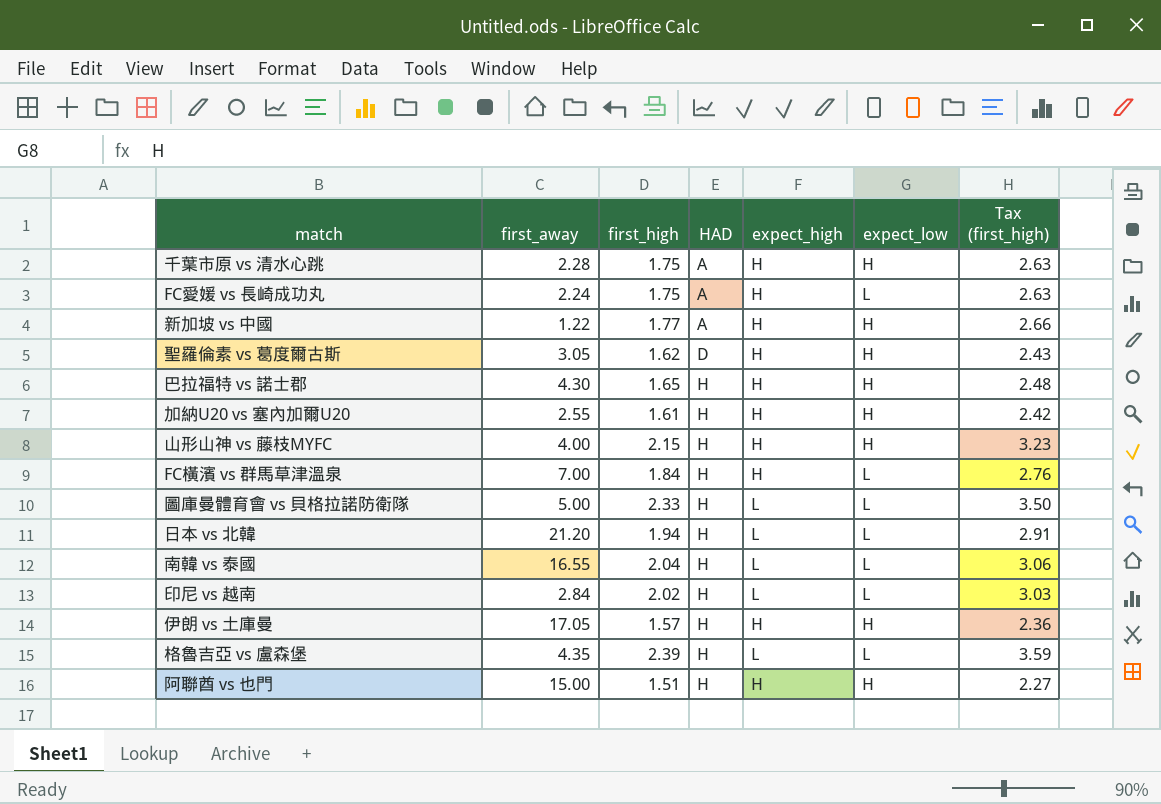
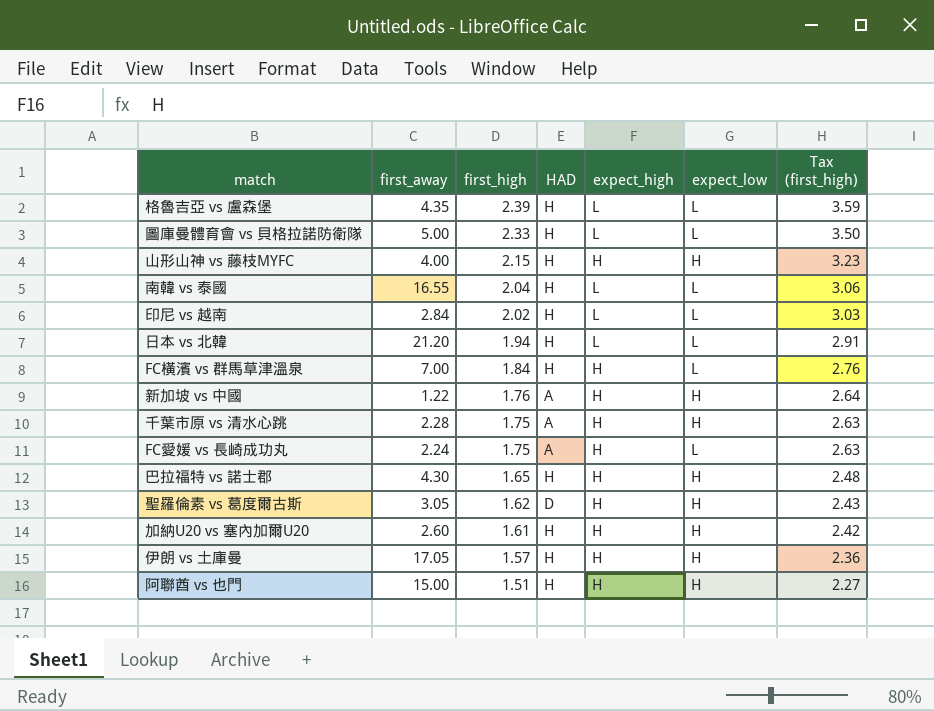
row order: HAD ascending -> first_high descending
新加坡 vs 中國 | first_high: 1.77 -> 1.76
新加坡 vs 中國 | Tax (first_high): 2.66 -> 2.64
加納U20 vs 塞內加爾U20 | first_away: 2.55 -> 2.60

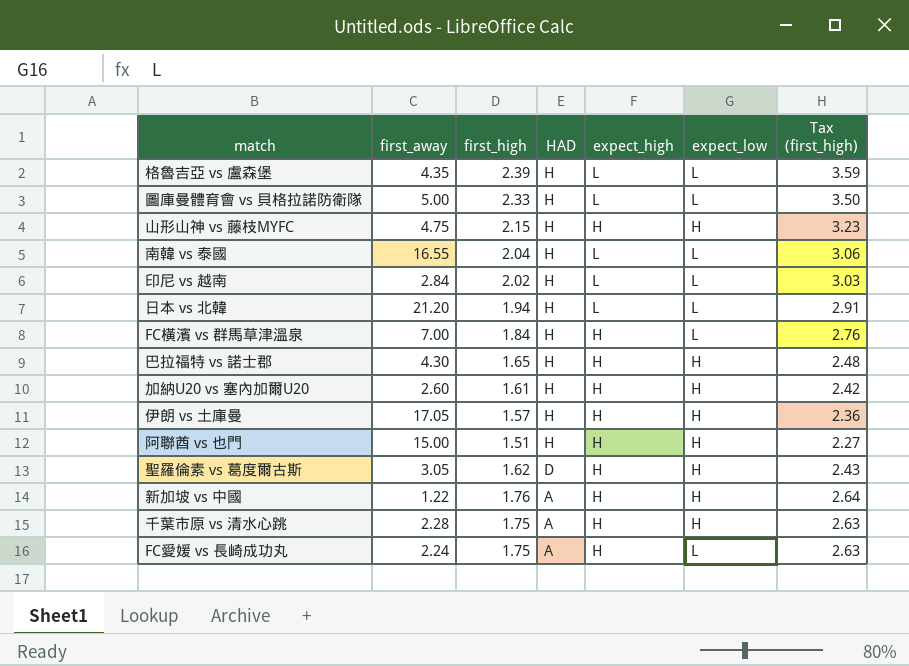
row order: first_high descending -> HAD descending
山形山神 vs 藤枝MYFC | first_away: 4.00 -> 4.75

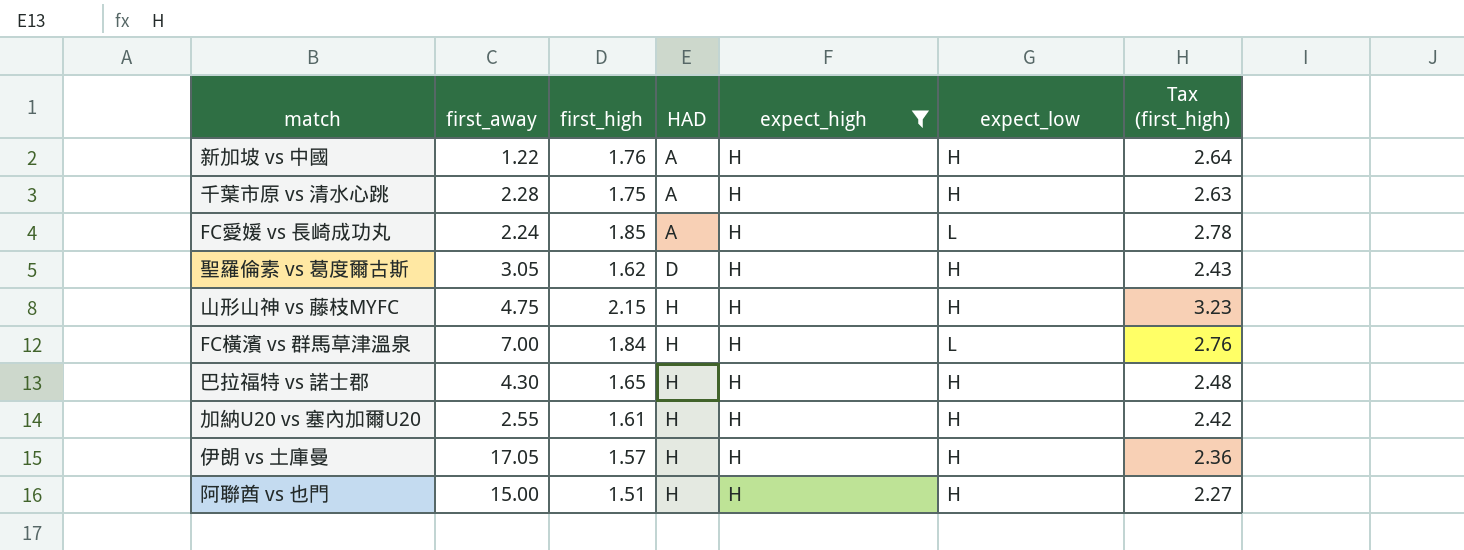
filter: none -> expect_high = H
row order: HAD descending -> HAD ascending
FC愛媛 vs 長崎成功丸 | first_high: 1.75 -> 1.85
FC愛媛 vs 長崎成功丸 | Tax (first_high): 2.63 -> 2.78
加納U20 vs 塞內加爾U20 | first_away: 2.60 -> 2.55

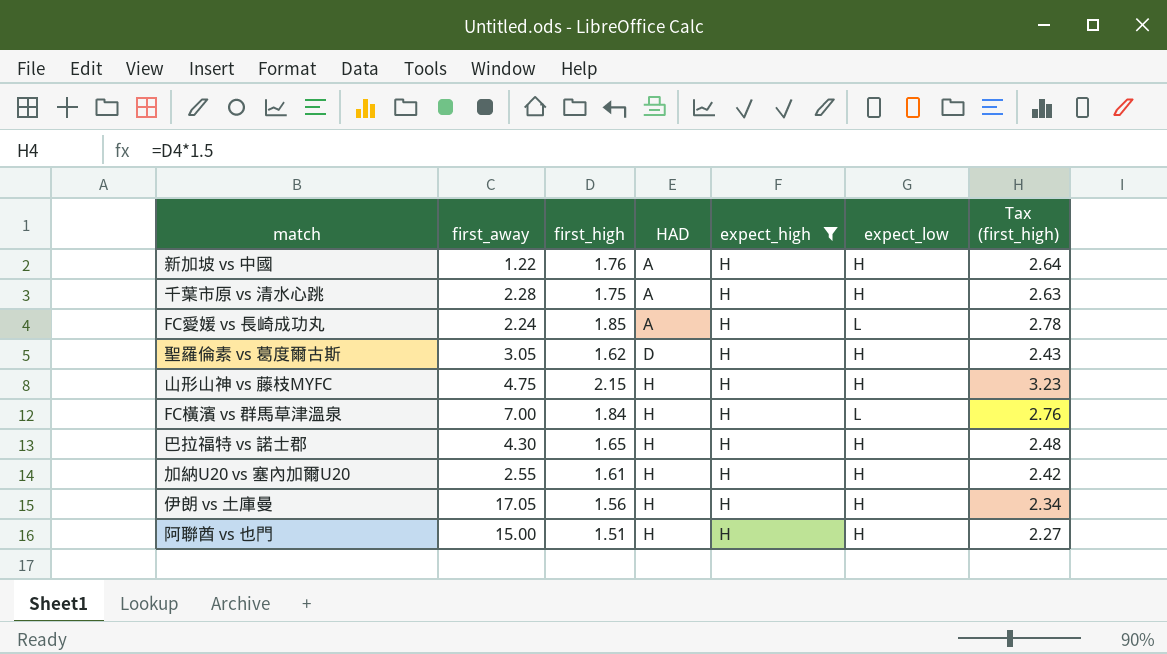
伊朗 vs 土庫曼 | first_high: 1.57 -> 1.56
伊朗 vs 土庫曼 | Tax (first_high): 2.36 -> 2.34

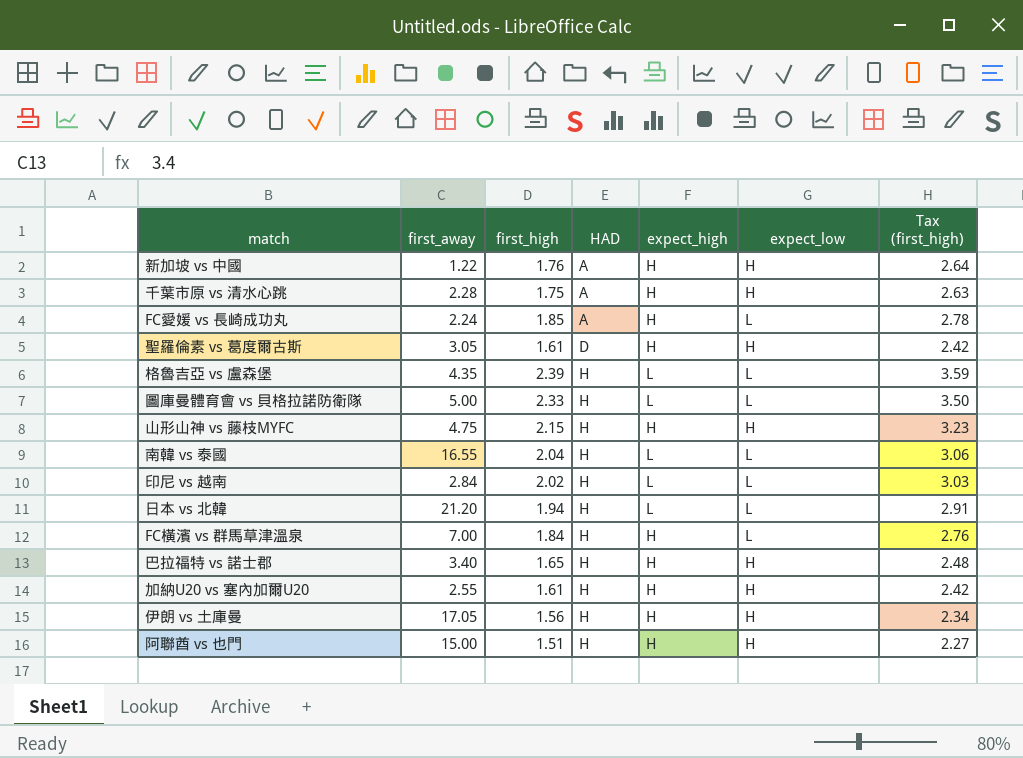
filter: expect_high = H -> none
聖羅倫素 vs 葛度爾古斯 | first_high: 1.62 -> 1.61
聖羅倫素 vs 葛度爾古斯 | Tax (first_high): 2.43 -> 2.42
巴拉福特 vs 諾士郡 | first_away: 4.30 -> 3.40

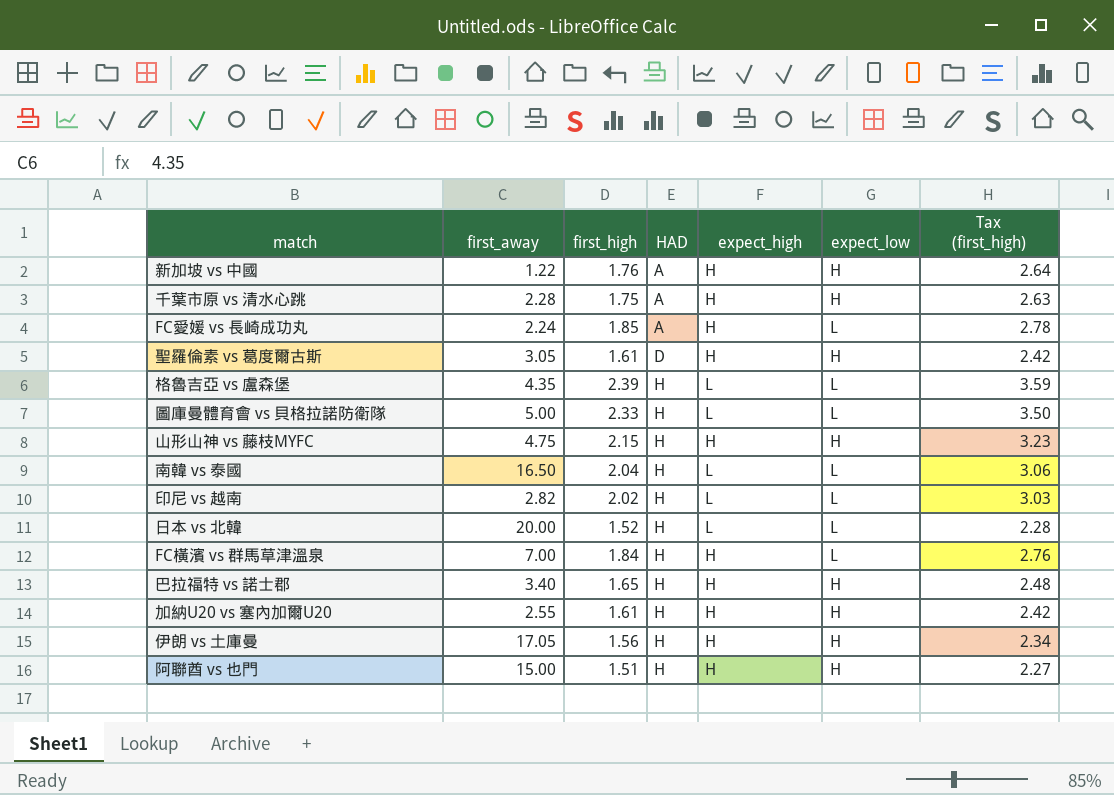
南韓 vs 泰國 | first_away: 16.55 -> 16.50
印尼 vs 越南 | first_away: 2.84 -> 2.82
日本 vs 北韓 | first_away: 21.20 -> 20.00
日本 vs 北韓 | first_high: 1.94 -> 1.52
日本 vs 北韓 | Tax (first_high): 2.91 -> 2.28

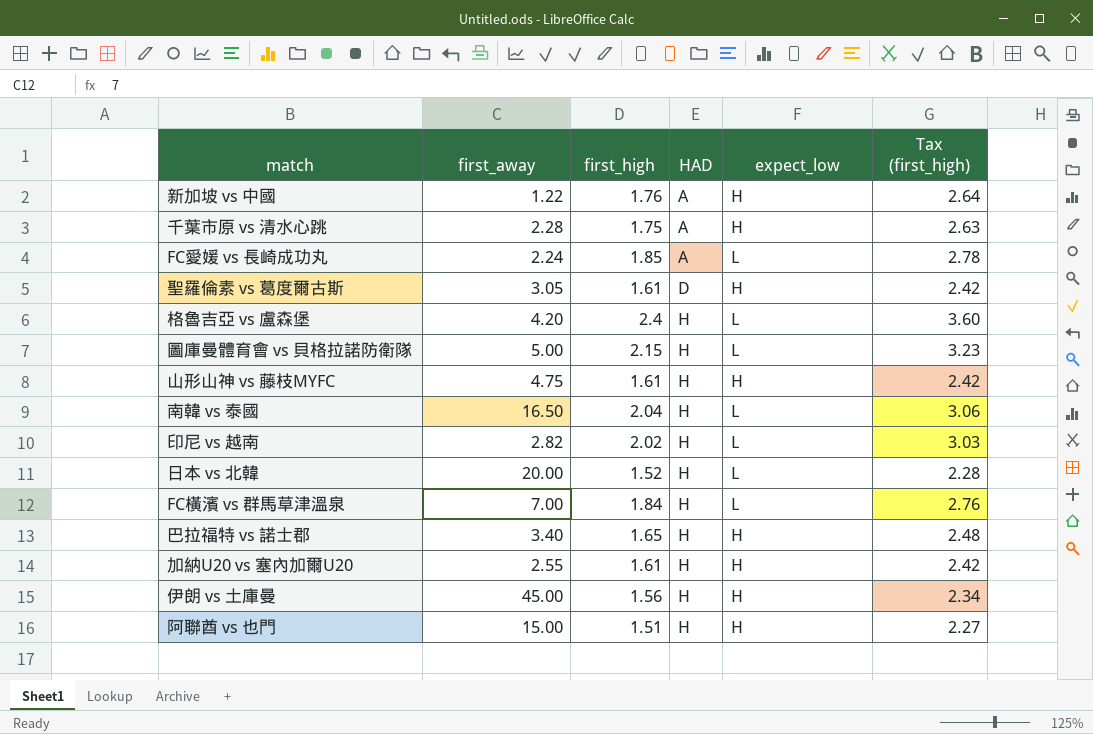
column expect_high | position: 5 -> none
格魯吉亞 vs 盧森堡 | first_away: 4.35 -> 4.20
格魯吉亞 vs 盧森堡 | first_high: 2.39 -> 2.4
格魯吉亞 vs 盧森堡 | Tax (first_high): 3.59 -> 3.60
圖庫曼體育會 vs 貝格拉諾防衛隊 | first_high: 2.33 -> 2.15
圖庫曼體育會 vs 貝格拉諾防衛隊 | Tax (first_high): 3.50 -> 3.23
山形山神 vs 藤枝MYFC | first_high: 2.15 -> 1.61
山形山神 vs 藤枝MYFC | Tax (first_high): 3.23 -> 2.42
伊朗 vs 土庫曼 | first_away: 17.05 -> 45.00

